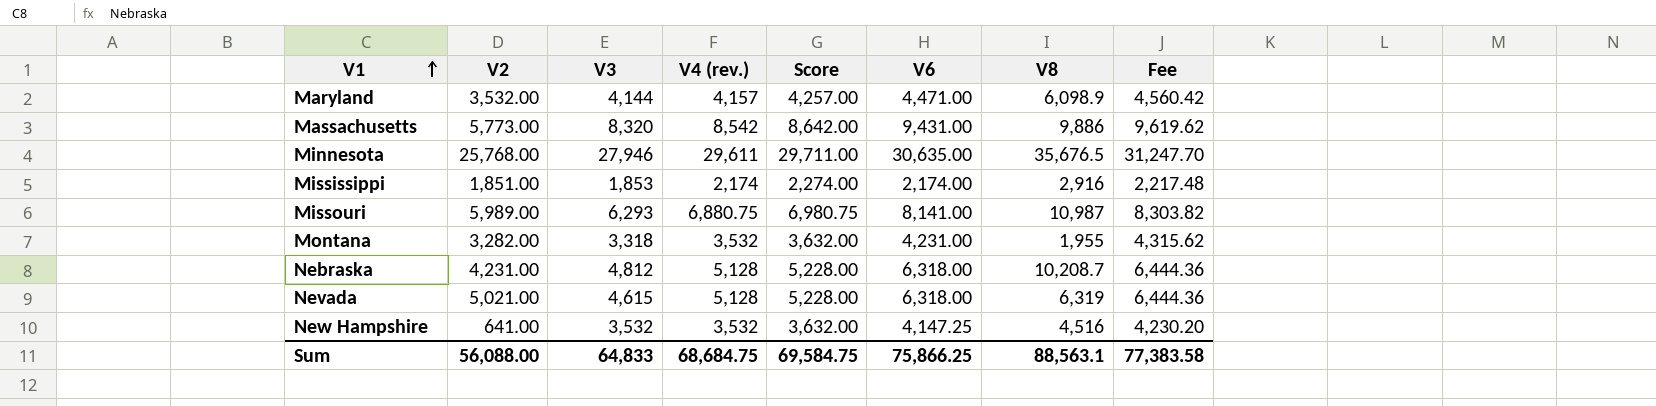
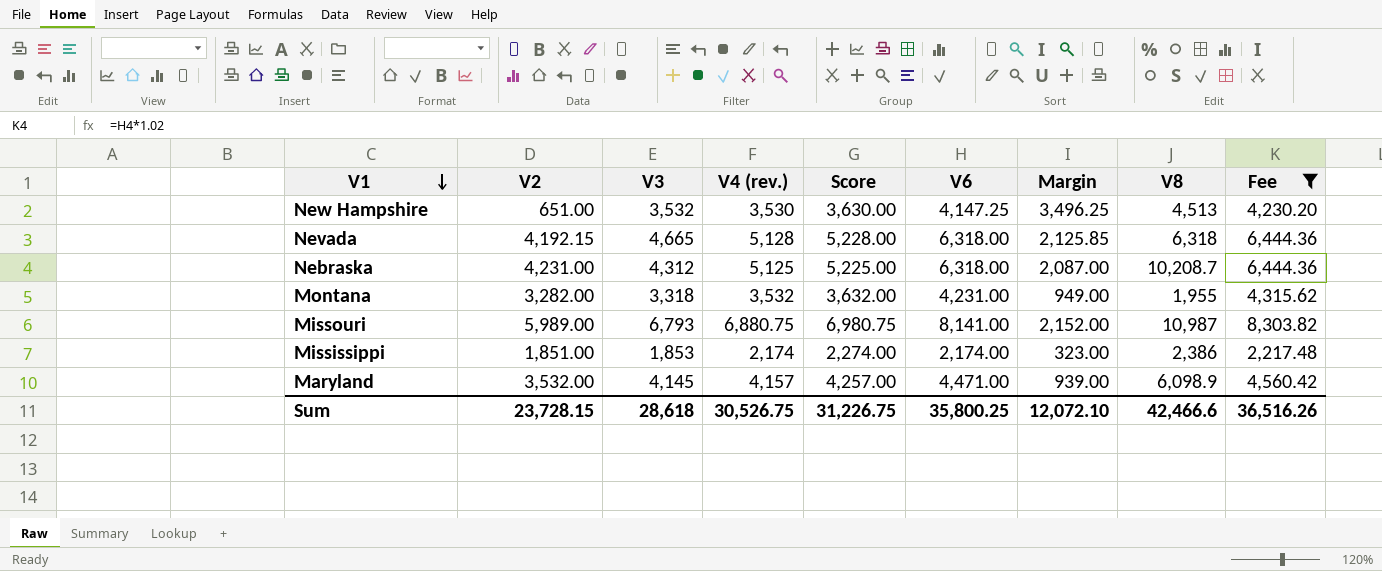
filter: none -> Fee <= 8,303.82
row order: V1 ascending -> V1 descending
column Margin | formula: none -> [V6] - [V2]
New Hampshire | V2: 641.00 -> 651.00
New Hampshire | V4 (rev.): 3,532 -> 3,530
New Hampshire | Score: 3,632.00 -> 3,630.00
New Hampshire | V8: 4,516 -> 4,513
Nevada | V2: 5,021.00 -> 4,192.15
Nevada | V3: 4,615 -> 4,665
Nevada | V8: 6,319 -> 6,318
Nebraska | V3: 4,812 -> 4,312
Nebraska | V4 (rev.): 5,128 -> 5,125
Nebraska | Score: 5,228.00 -> 5,225.00
Missouri | V3: 6,293 -> 6,793
Mississippi | V8: 2,916 -> 2,386
Maryland | V3: 4,144 -> 4,145
Sum | V2: 56,088.00 -> 23,728.15
Sum | V3: 64,833 -> 28,618
Sum | V4 (rev.): 68,684.75 -> 30,526.75
Sum | Score: 69,584.75 -> 31,226.75
Sum | V6: 75,866.25 -> 35,800.25
Sum | V8: 88,563.1 -> 42,466.6
Sum | Fee: 77,383.58 -> 36,516.26

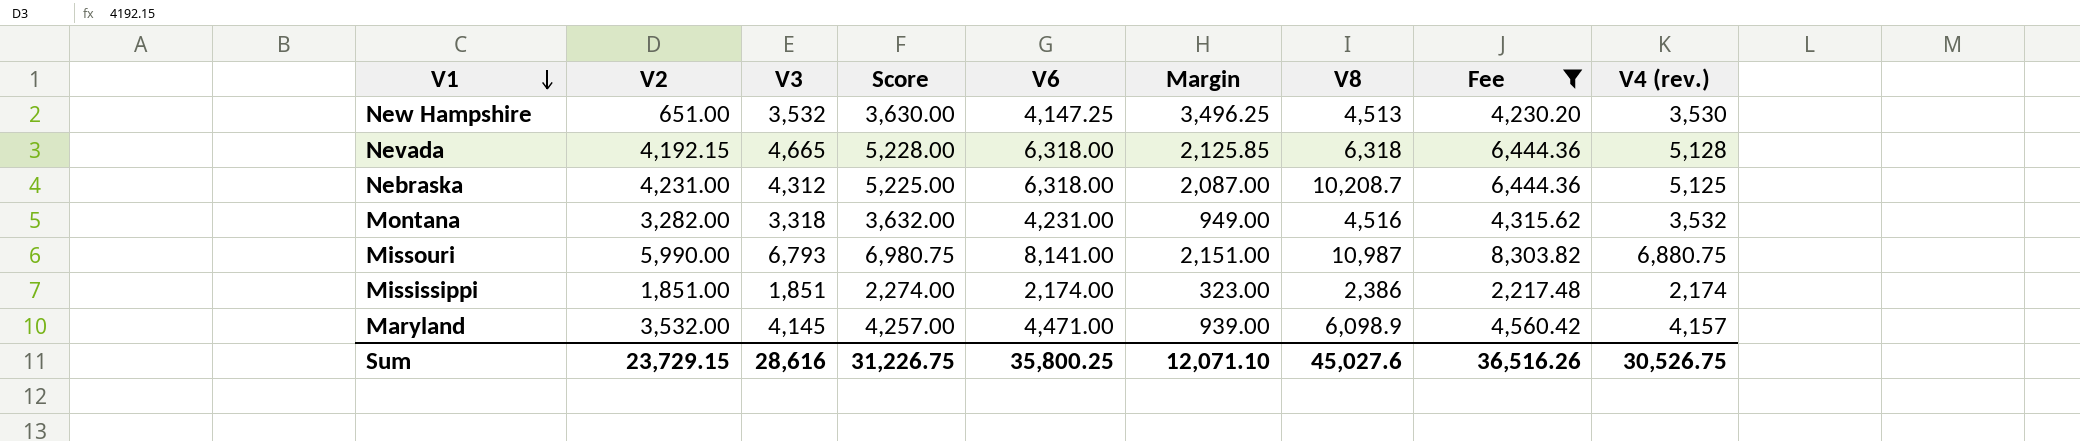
column V4 (rev.) | position: 4 -> 9
Montana | V8: 1,955 -> 4,516
Missouri | V2: 5,989.00 -> 5,990.00
Missouri | Margin: 2,152.00 -> 2,151.00
Mississippi | V3: 1,853 -> 1,851
Sum | V2: 23,728.15 -> 23,729.15
Sum | V3: 28,618 -> 28,616
Sum | Margin: 12,072.10 -> 12,071.10
Sum | V8: 42,466.6 -> 45,027.6

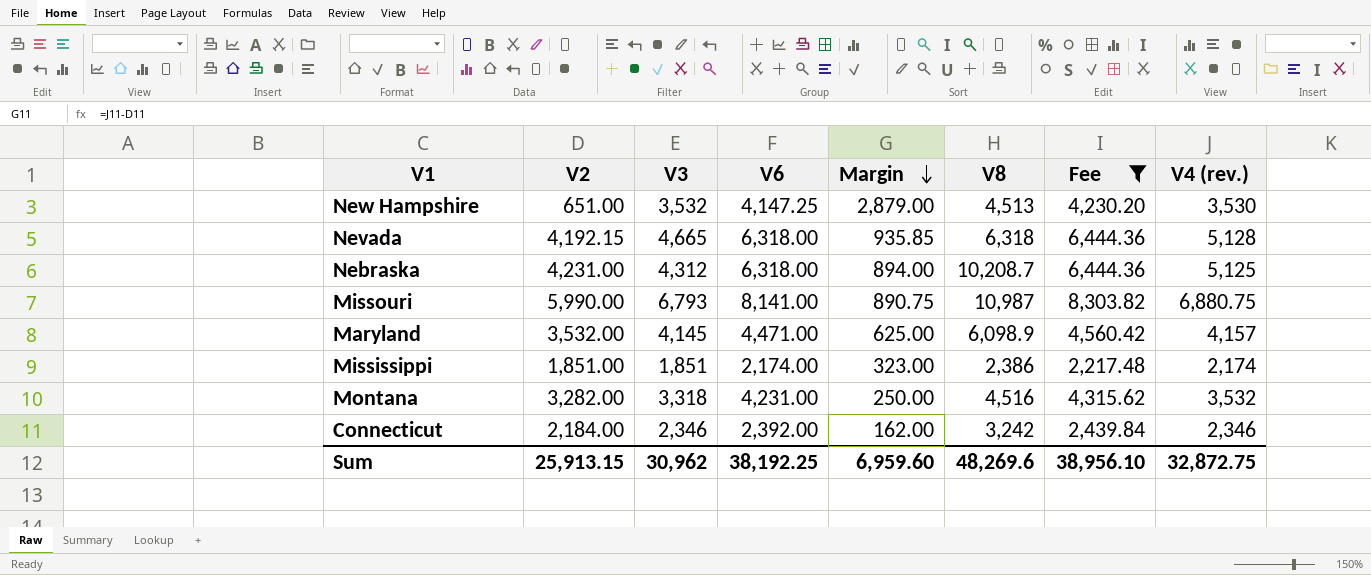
row order: V1 descending -> Margin descending
column Score | formula: [V4 (rev.)] + 100 -> none
column Margin | formula: [V6] - [V2] -> [V4 (rev.)] - [V2]
row Connecticut: none -> 2,184.00 | 2,346 | 2,392.00 | 162.00 | 3,242 | 2,439.84 | 2,346
Sum | V2: 23,729.15 -> 25,913.15
Sum | V3: 28,616 -> 30,962
Sum | V6: 35,800.25 -> 38,192.25
Sum | Margin: 12,071.10 -> 6,959.60
Sum | V8: 45,027.6 -> 48,269.6
Sum | Fee: 36,516.26 -> 38,956.10
Sum | V4 (rev.): 30,526.75 -> 32,872.75

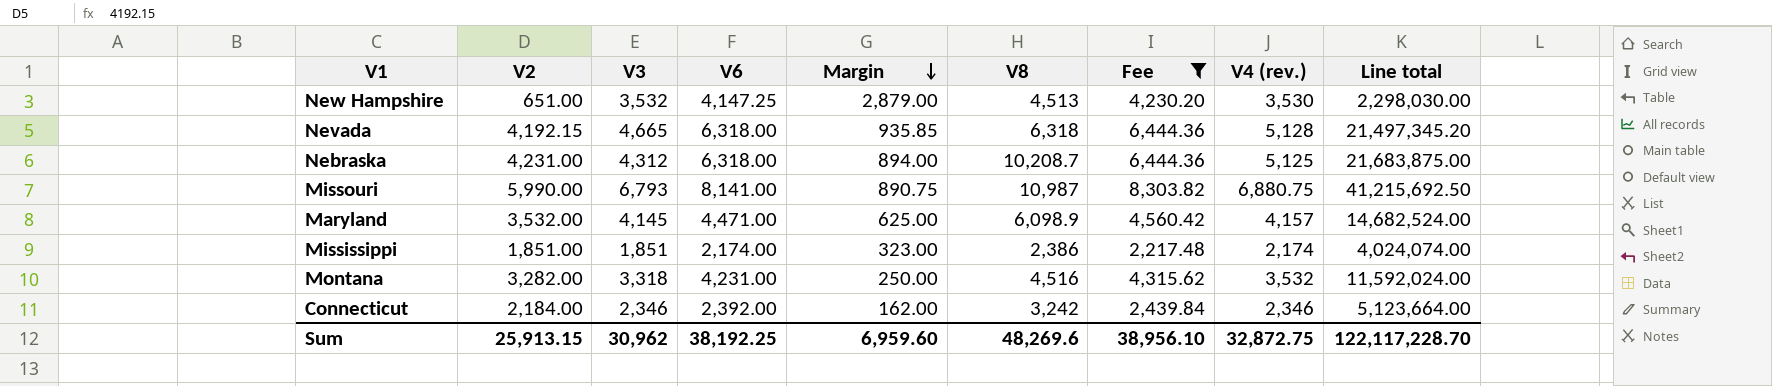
column Line total | formula: none -> [V2] * [V4 (rev.)]

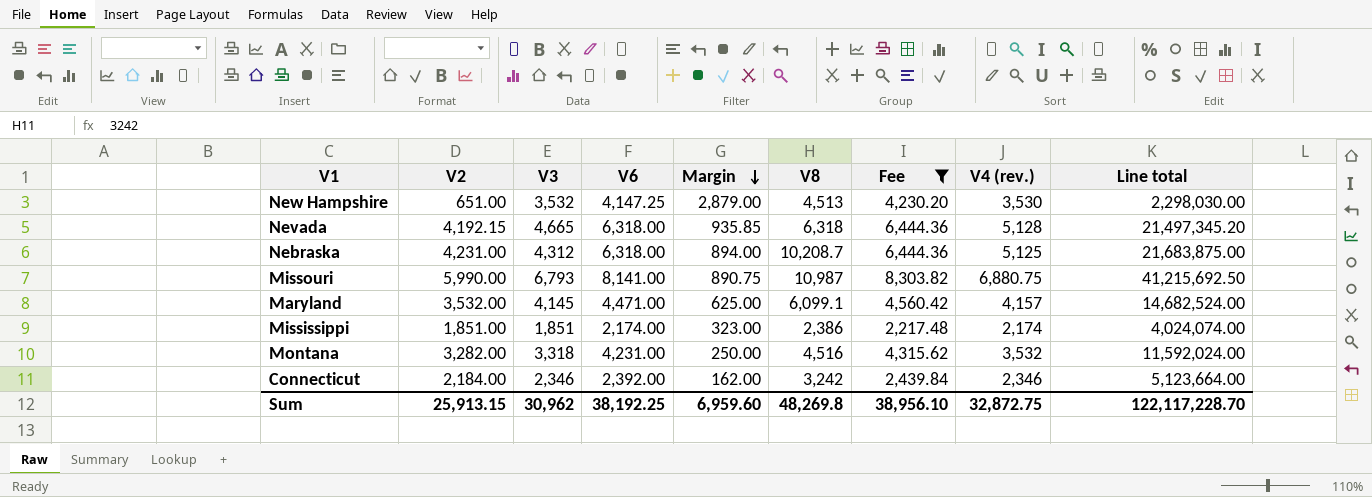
Maryland | V8: 6,098.9 -> 6,099.1
Sum | V8: 48,269.6 -> 48,269.8

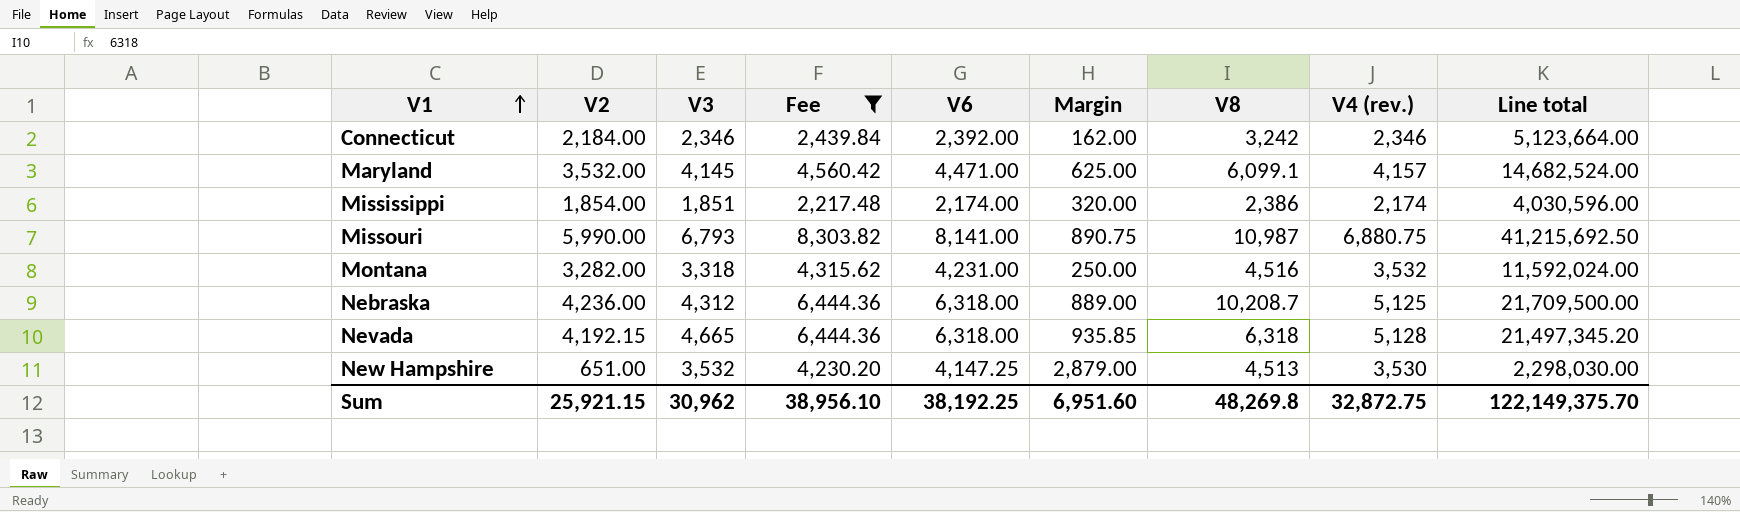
row order: Margin descending -> V1 ascending
column Fee | position: 7 -> 4
Mississippi | V2: 1,851.00 -> 1,854.00
Mississippi | Margin: 323.00 -> 320.00
Mississippi | Line total: 4,024,074.00 -> 4,030,596.00
Nebraska | V2: 4,231.00 -> 4,236.00
Nebraska | Margin: 894.00 -> 889.00
Nebraska | Line total: 21,683,875.00 -> 21,709,500.00
Sum | V2: 25,913.15 -> 25,921.15
Sum | Margin: 6,959.60 -> 6,951.60
Sum | Line total: 122,117,228.70 -> 122,149,375.70

